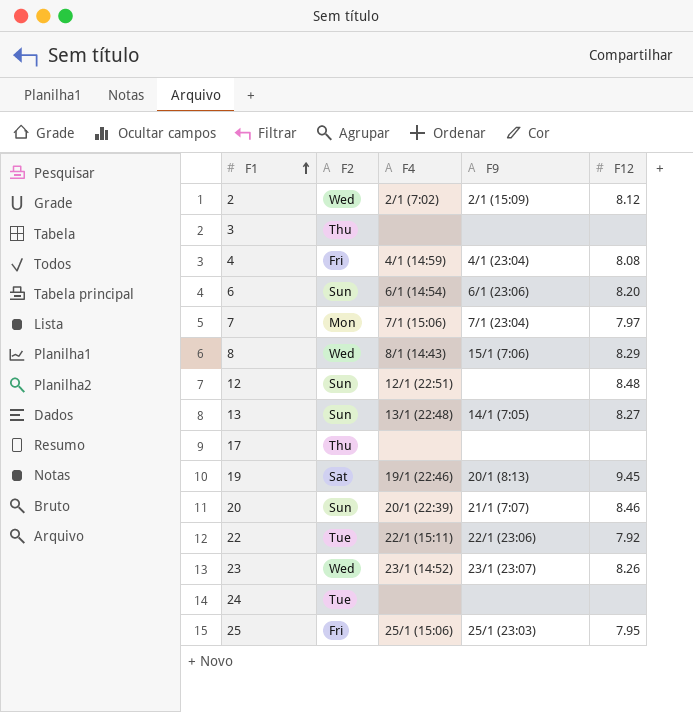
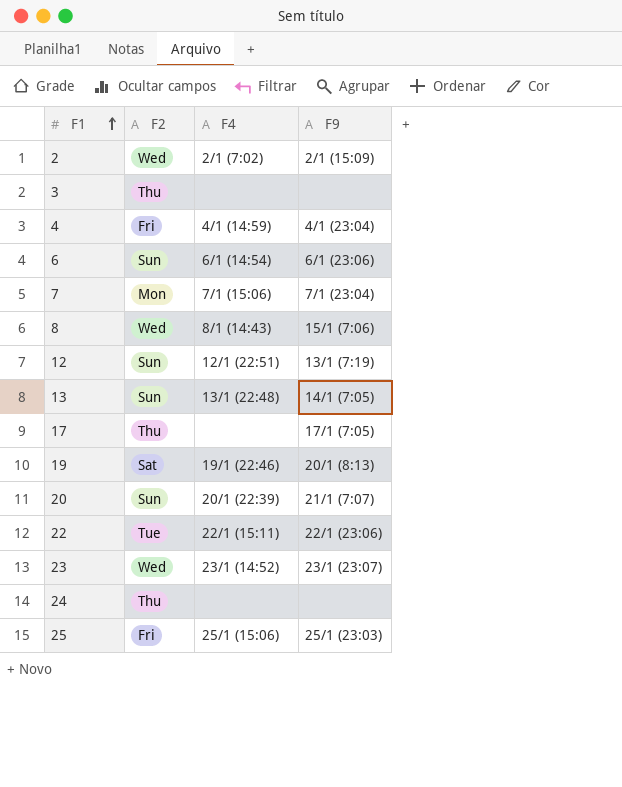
column F12 | position: 5 -> none
12 | F9: none -> 13/1 (7:19)
17 | F9: none -> 17/1 (7:05)
24 | F2: Tue -> Thu

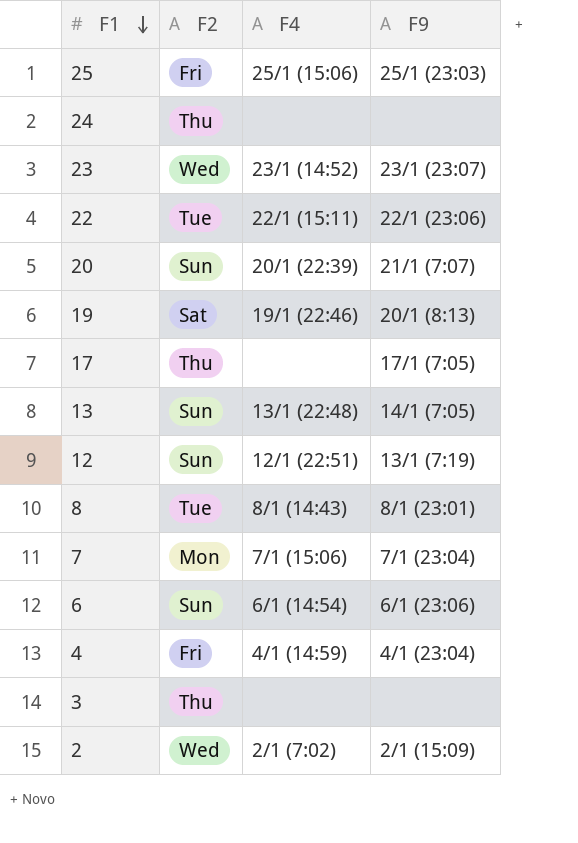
row order: F1 ascending -> F1 descending
8 | F2: Wed -> Tue
8 | F9: 15/1 (7:06) -> 8/1 (23:01)

